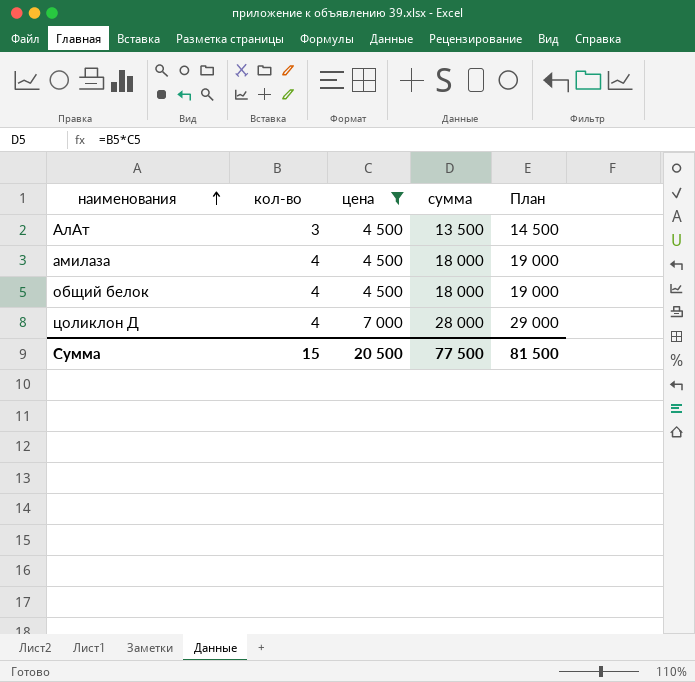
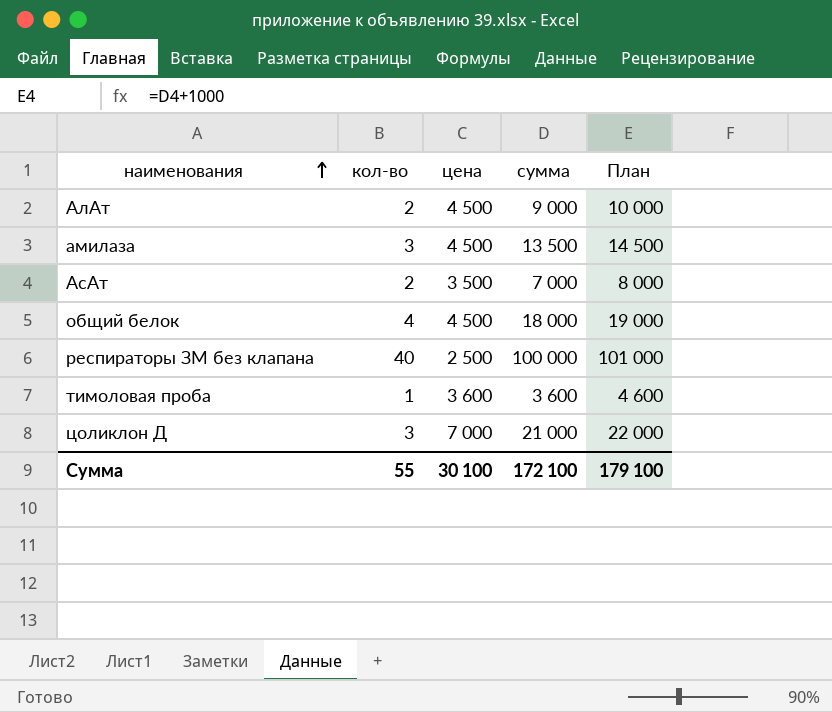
filter: цена >= 4 500 -> none
АлАт | кол-во: 3 -> 2
АлАт | сумма: 13 500 -> 9 000
АлАт | План: 14 500 -> 10 000
амилаза | кол-во: 4 -> 3
амилаза | сумма: 18 000 -> 13 500
амилаза | План: 19 000 -> 14 500
цоликлон Д | кол-во: 4 -> 3
цоликлон Д | сумма: 28 000 -> 21 000
цоликлон Д | План: 29 000 -> 22 000
Сумма | кол-во: 15 -> 55
Сумма | цена: 20 500 -> 30 100
Сумма | сумма: 77 500 -> 172 100
Сумма | План: 81 500 -> 179 100

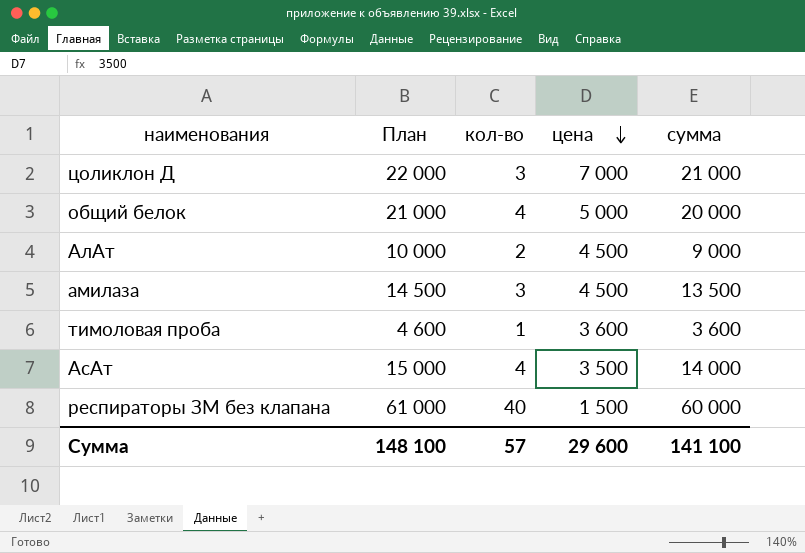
row order: наименования ascending -> цена descending
column План | position: 5 -> 2
общий белок | План: 19 000 -> 21 000
общий белок | цена: 4 500 -> 5 000
общий белок | сумма: 18 000 -> 20 000
АсАт | План: 8 000 -> 15 000
АсАт | кол-во: 2 -> 4
АсАт | сумма: 7 000 -> 14 000
респираторы ЗМ без клапана | План: 101 000 -> 61 000
респираторы ЗМ без клапана | цена: 2 500 -> 1 500
респираторы ЗМ без клапана | сумма: 100 000 -> 60 000
Сумма | План: 179 100 -> 148 100
Сумма | кол-во: 55 -> 57
Сумма | цена: 30 100 -> 29 600
Сумма | сумма: 172 100 -> 141 100

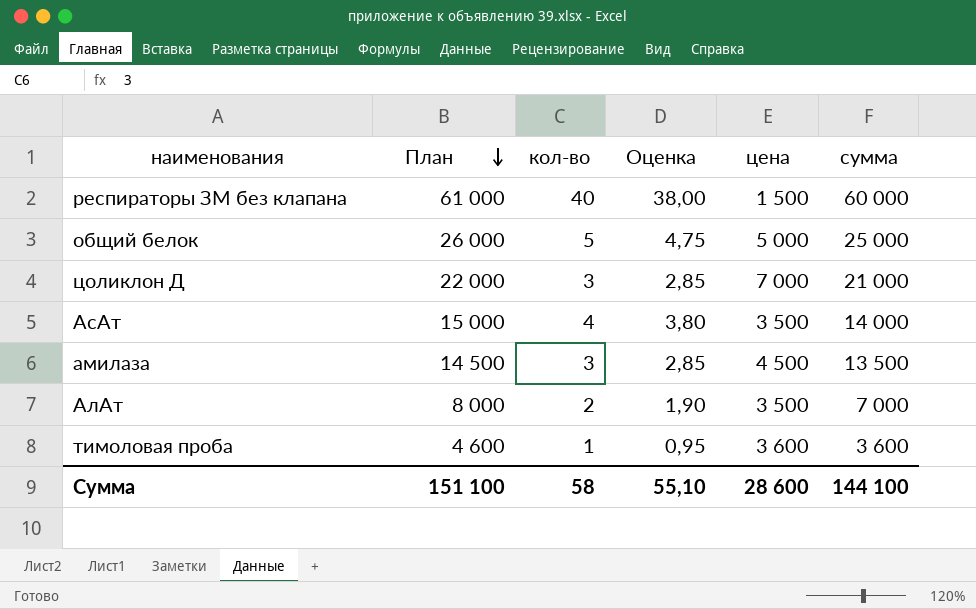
row order: цена descending -> План descending
column Оценка | formula: none -> [кол-во] * 0,95
общий белок | План: 21 000 -> 26 000
общий белок | кол-во: 4 -> 5
общий белок | сумма: 20 000 -> 25 000
АлАт | План: 10 000 -> 8 000
АлАт | цена: 4 500 -> 3 500
АлАт | сумма: 9 000 -> 7 000
Сумма | План: 148 100 -> 151 100
Сумма | кол-во: 57 -> 58
Сумма | цена: 29 600 -> 28 600
Сумма | сумма: 141 100 -> 144 100

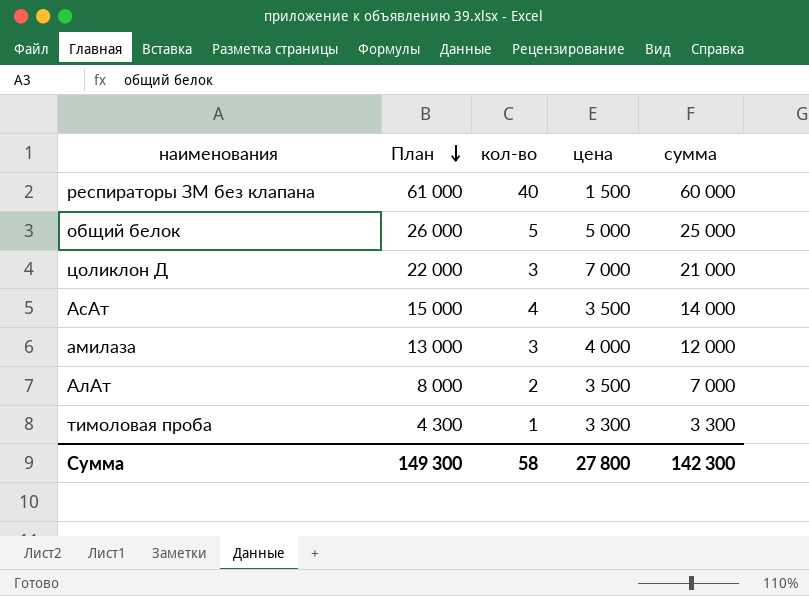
column Оценка | formula: [кол-во] * 0,95 -> none
амилаза | План: 14 500 -> 13 000
амилаза | цена: 4 500 -> 4 000
амилаза | сумма: 13 500 -> 12 000
тимоловая проба | План: 4 600 -> 4 300
тимоловая проба | цена: 3 600 -> 3 300
тимоловая проба | сумма: 3 600 -> 3 300
Сумма | План: 151 100 -> 149 300
Сумма | цена: 28 600 -> 27 800
Сумма | сумма: 144 100 -> 142 300

